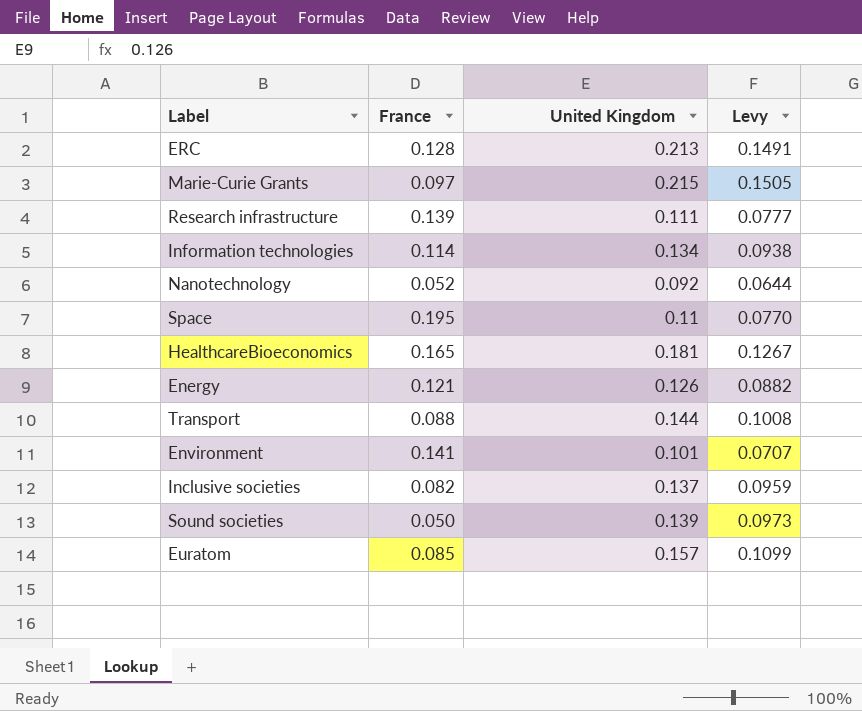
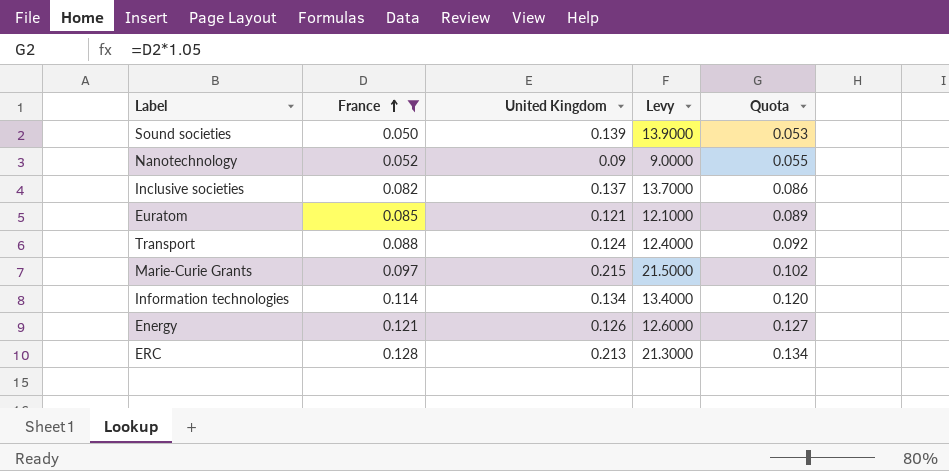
filter: none -> France <= 0.128
row order: none -> France ascending
column Levy | formula: [United Kingdom] * 0.7 -> [United Kingdom] * 100
column Quota | formula: none -> [France] * 1.05
Nanotechnology | United Kingdom: 0.092 -> 0.09
Euratom | United Kingdom: 0.157 -> 0.121
Transport | United Kingdom: 0.144 -> 0.124

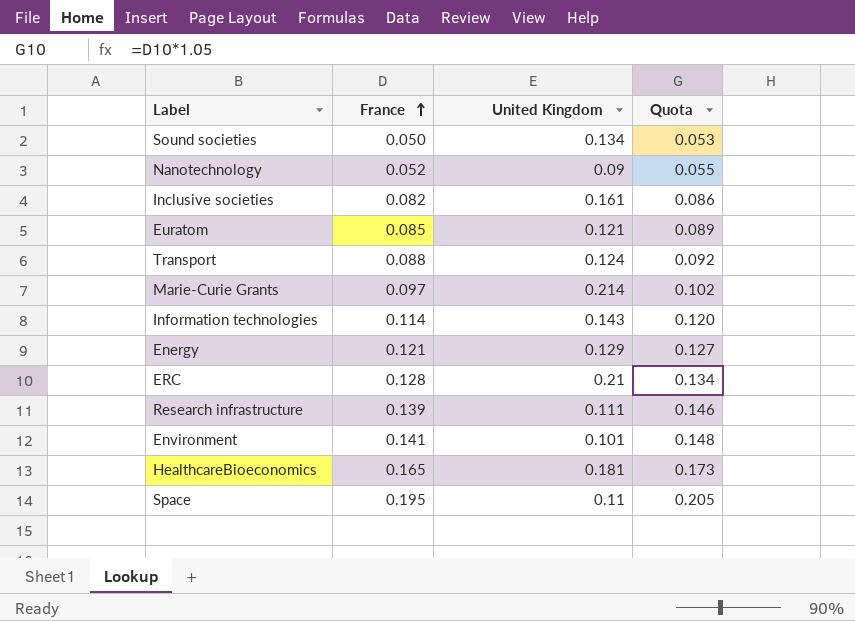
filter: France <= 0.128 -> none
column Levy | formula: [United Kingdom] * 100 -> none
Sound societies | United Kingdom: 0.139 -> 0.134
Inclusive societies | United Kingdom: 0.137 -> 0.161
Marie-Curie Grants | United Kingdom: 0.215 -> 0.214
Information technologies | United Kingdom: 0.134 -> 0.143
Energy | United Kingdom: 0.126 -> 0.129
ERC | United Kingdom: 0.213 -> 0.21

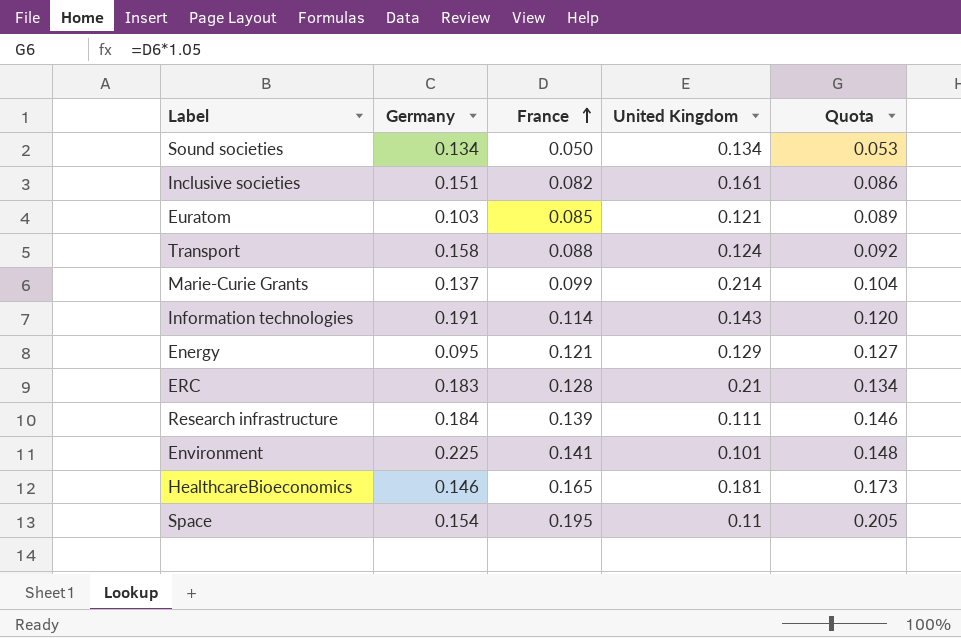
column Germany | position: none -> 2
row Nanotechnology: 0.052 | 0.09 | 0.055 -> none
Marie-Curie Grants | France: 0.097 -> 0.099
Marie-Curie Grants | Quota: 0.102 -> 0.104

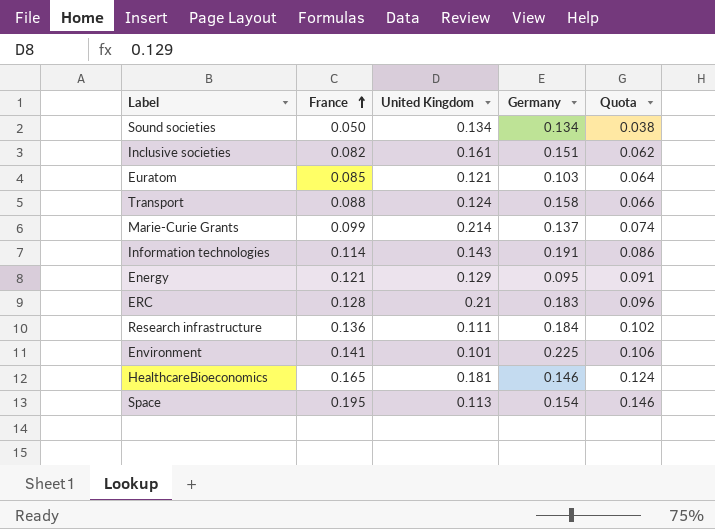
column Germany | position: 2 -> 4
column Quota | formula: [France] * 1.05 -> [France] * 0.75
Research infrastructure | France: 0.139 -> 0.136
Space | United Kingdom: 0.11 -> 0.113

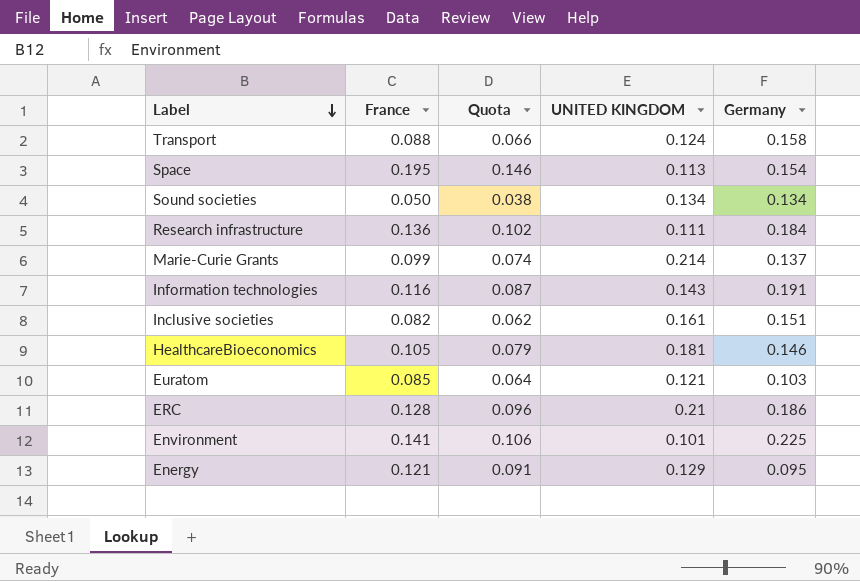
row order: France ascending -> Label descending
column Quota | position: 5 -> 3
column name: United Kingdom -> UNITED KINGDOM
Information technologies | France: 0.114 -> 0.116
Information technologies | Quota: 0.086 -> 0.087
HealthcareBioeconomics | France: 0.165 -> 0.105
HealthcareBioeconomics | Quota: 0.124 -> 0.079
ERC | Germany: 0.183 -> 0.186

